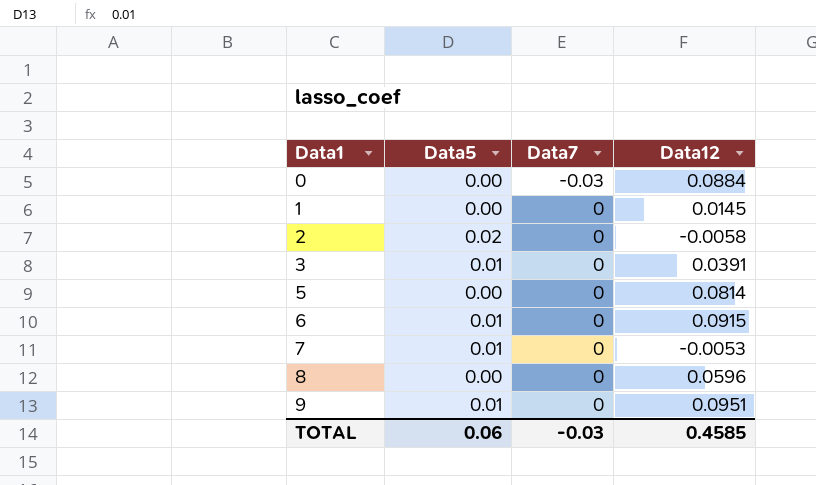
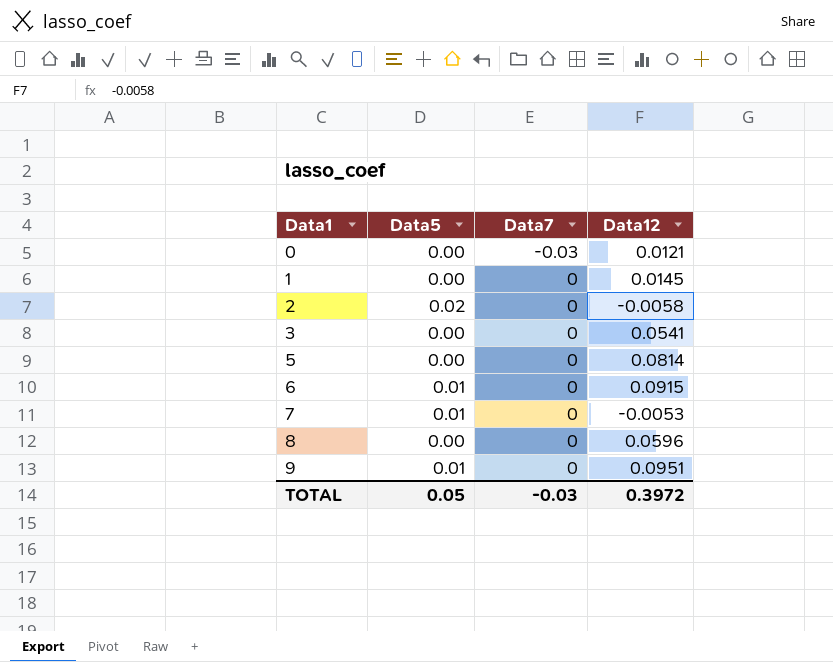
0 | Data12: 0.0884 -> 0.0121
3 | Data5: 0.01 -> 0.00
3 | Data12: 0.0391 -> 0.0541
TOTAL | Data5: 0.06 -> 0.05
TOTAL | Data12: 0.4585 -> 0.3972

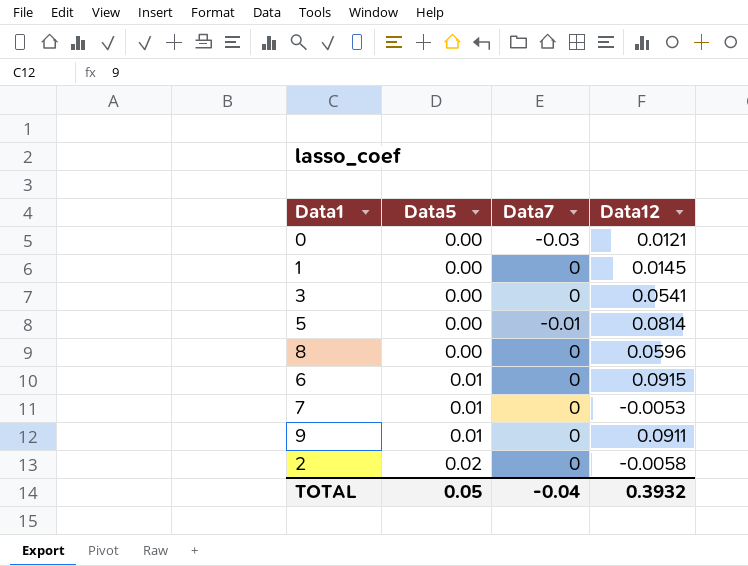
row order: Data1 ascending -> Data5 ascending
5 | Data7: 0 -> -0.01
9 | Data12: 0.0951 -> 0.0911
TOTAL | Data7: -0.03 -> -0.04
TOTAL | Data12: 0.3972 -> 0.3932

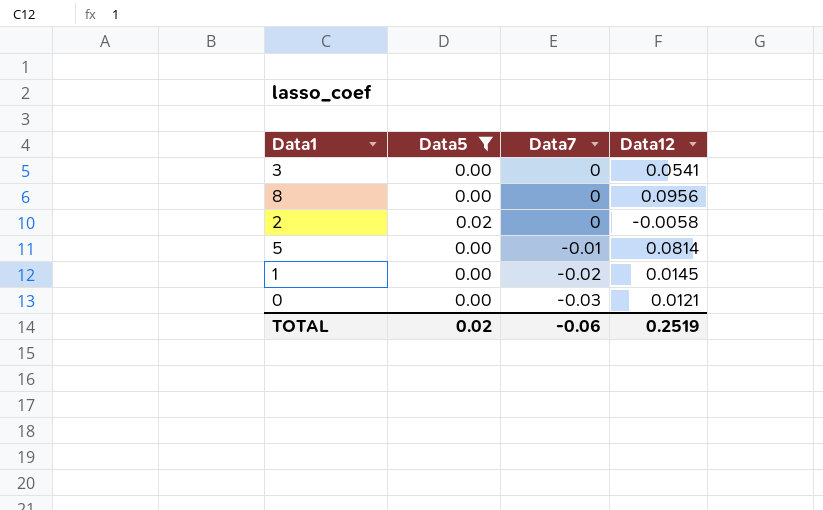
filter: none -> Data5 != 0.01
row order: Data5 ascending -> Data7 descending
8 | Data12: 0.0596 -> 0.0956
1 | Data7: 0 -> -0.02
TOTAL | Data5: 0.05 -> 0.02
TOTAL | Data7: -0.04 -> -0.06
TOTAL | Data12: 0.3932 -> 0.2519

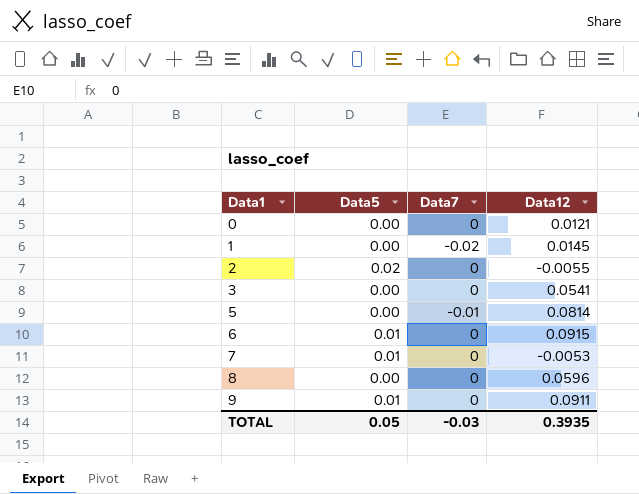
filter: Data5 != 0.01 -> none
row order: Data7 descending -> Data1 ascending
0 | Data7: -0.03 -> 0
2 | Data12: -0.0058 -> -0.0055
8 | Data12: 0.0956 -> 0.0596
TOTAL | Data5: 0.02 -> 0.05
TOTAL | Data7: -0.06 -> -0.03
TOTAL | Data12: 0.2519 -> 0.3935

